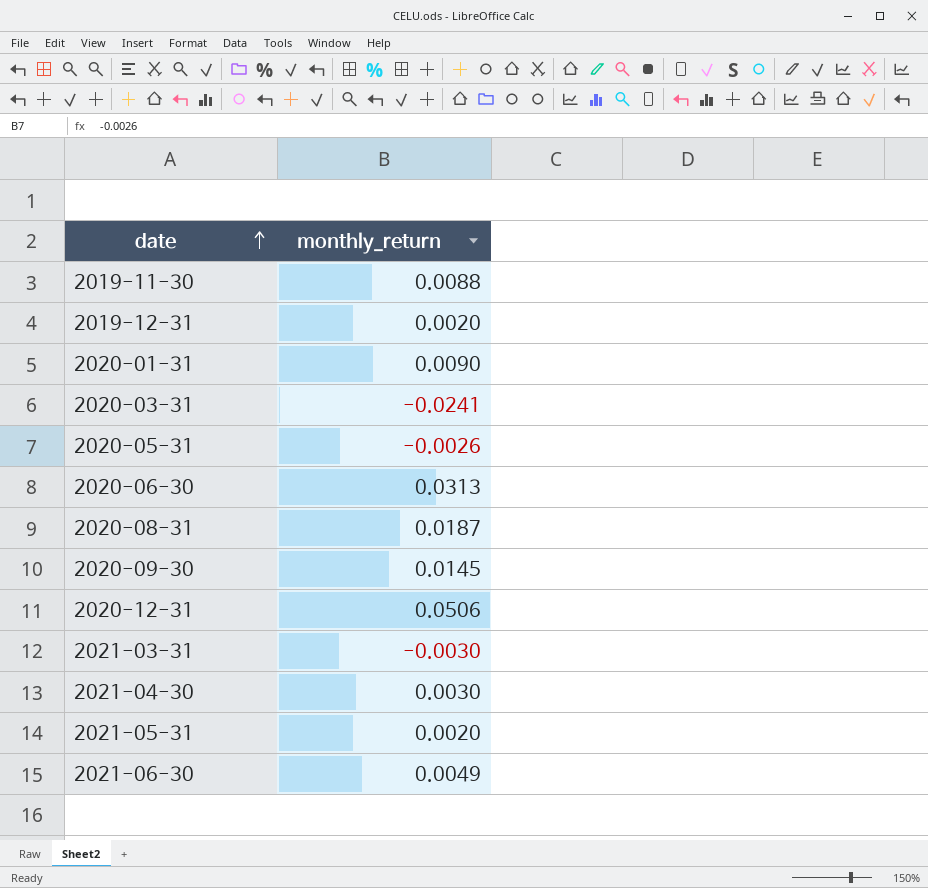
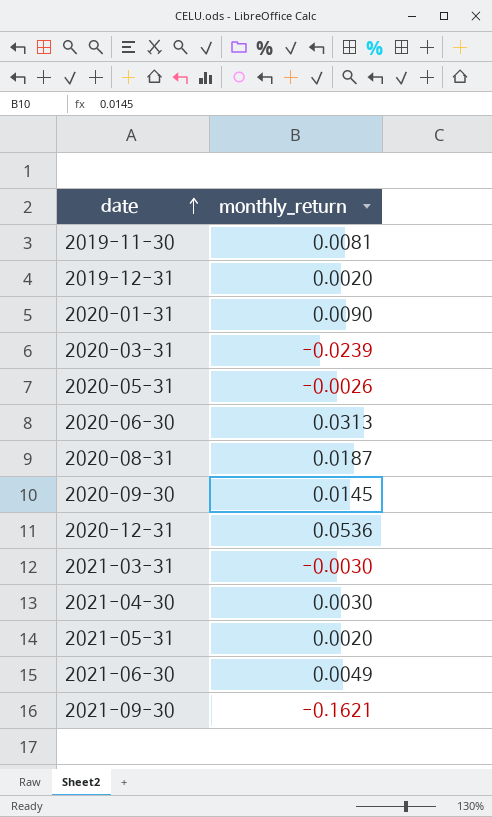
2019-11-30 | monthly_return: 0.0088 -> 0.0081
2020-03-31 | monthly_return: -0.0241 -> -0.0239
2020-12-31 | monthly_return: 0.0506 -> 0.0536
row 2021-09-30: none -> -0.1621

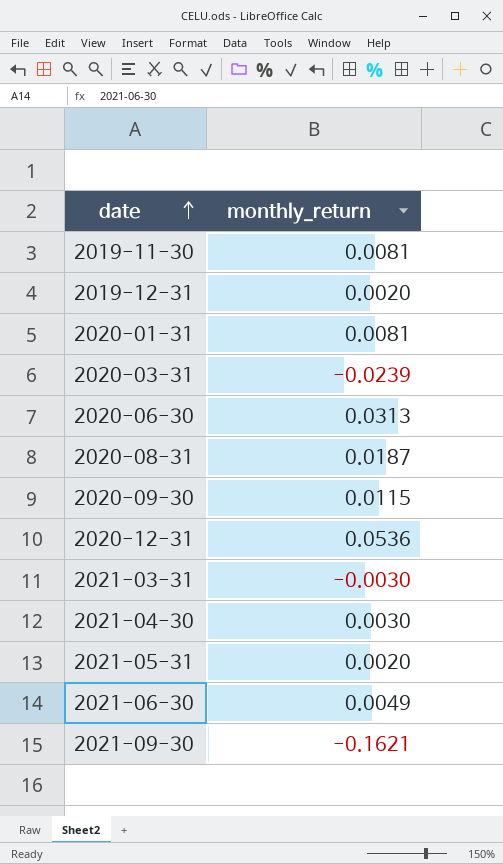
row 2020-05-31: -0.0026 -> none
2020-01-31 | monthly_return: 0.0090 -> 0.0081
2020-09-30 | monthly_return: 0.0145 -> 0.0115

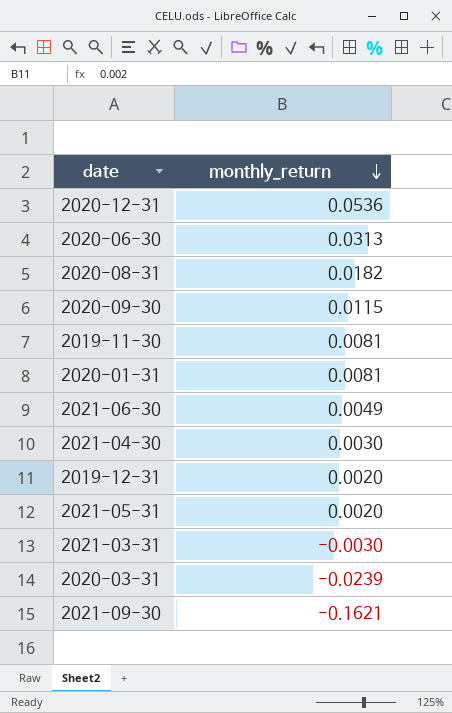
row order: date ascending -> monthly_return descending
2020-08-31 | monthly_return: 0.0187 -> 0.0182

